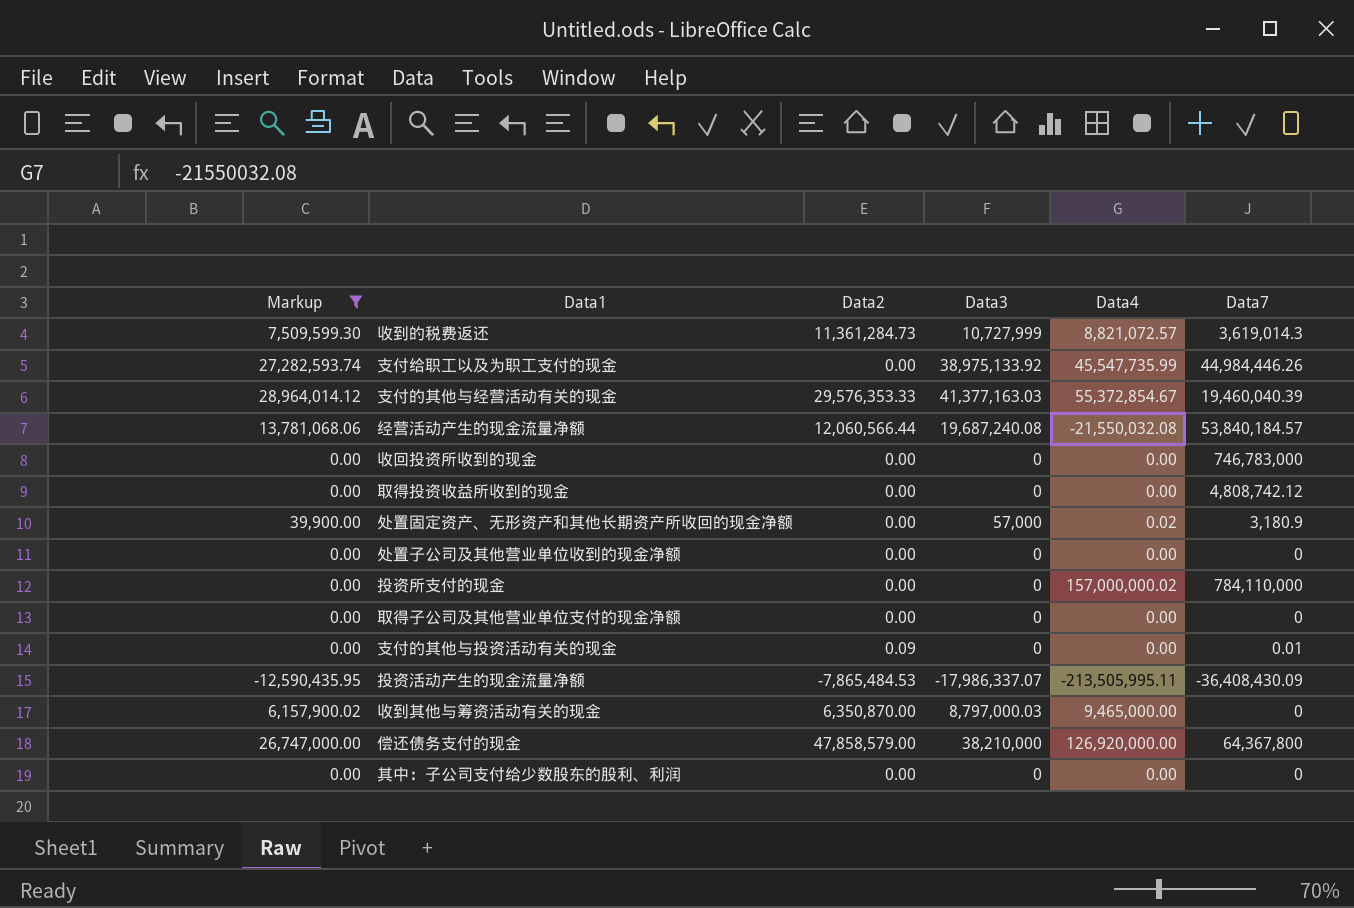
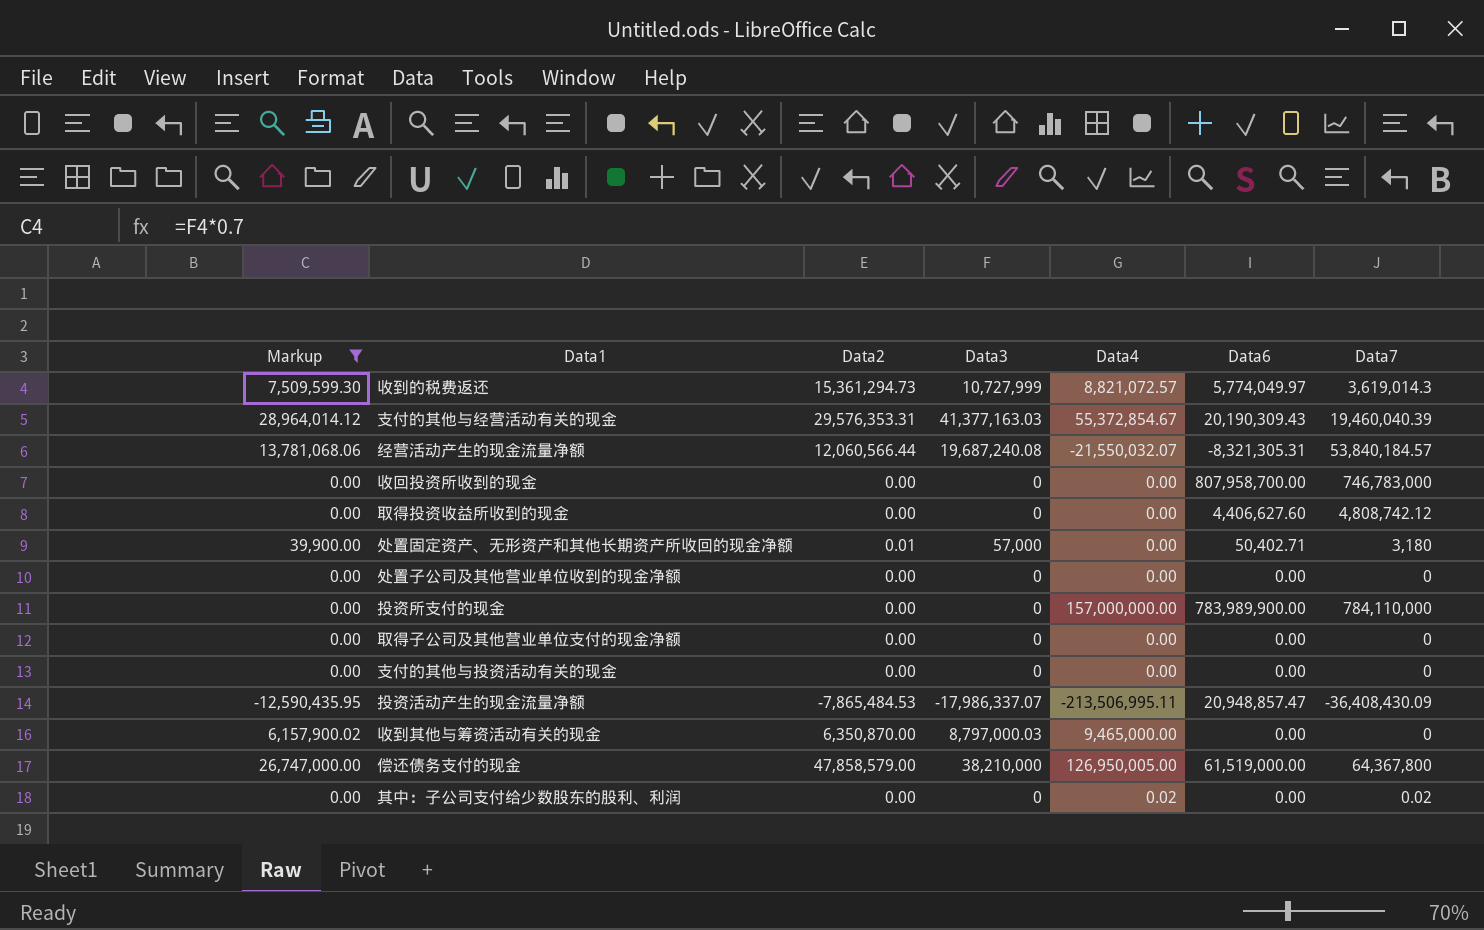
column Data6 | position: none -> 6
row 支付给职工以及为职工支付的现金: 27,282,593.74 | 0.00 | 38,975,133.92 | 45,547,735.99 | 44,984,446.26 -> none
收到的税费返还 | Data2: 11,361,284.73 -> 15,361,294.73
支付的其他与经营活动有关的现金 | Data2: 29,576,353.33 -> 29,576,353.31
经营活动产生的现金流量净额 | Data4: -21,550,032.08 -> -21,550,032.07
处置固定资产、无形资产和其他长期资产所收回的现金净额 | Data2: 0.00 -> 0.01
处置固定资产、无形资产和其他长期资产所收回的现金净额 | Data4: 0.02 -> 0.00
处置固定资产、无形资产和其他长期资产所收回的现金净额 | Data7: 3,180.9 -> 3,180
投资所支付的现金 | Data4: 157,000,000.02 -> 157,000,000.00
支付的其他与投资活动有关的现金 | Data2: 0.09 -> 0.00
支付的其他与投资活动有关的现金 | Data7: 0.01 -> 0
投资活动产生的现金流量净额 | Data4: -213,505,995.11 -> -213,506,995.11
偿还债务支付的现金 | Data4: 126,920,000.00 -> 126,950,005.00
其中：子公司支付给少数股东的股利、利润 | Data4: 0.00 -> 0.02
其中：子公司支付给少数股东的股利、利润 | Data7: 0 -> 0.02

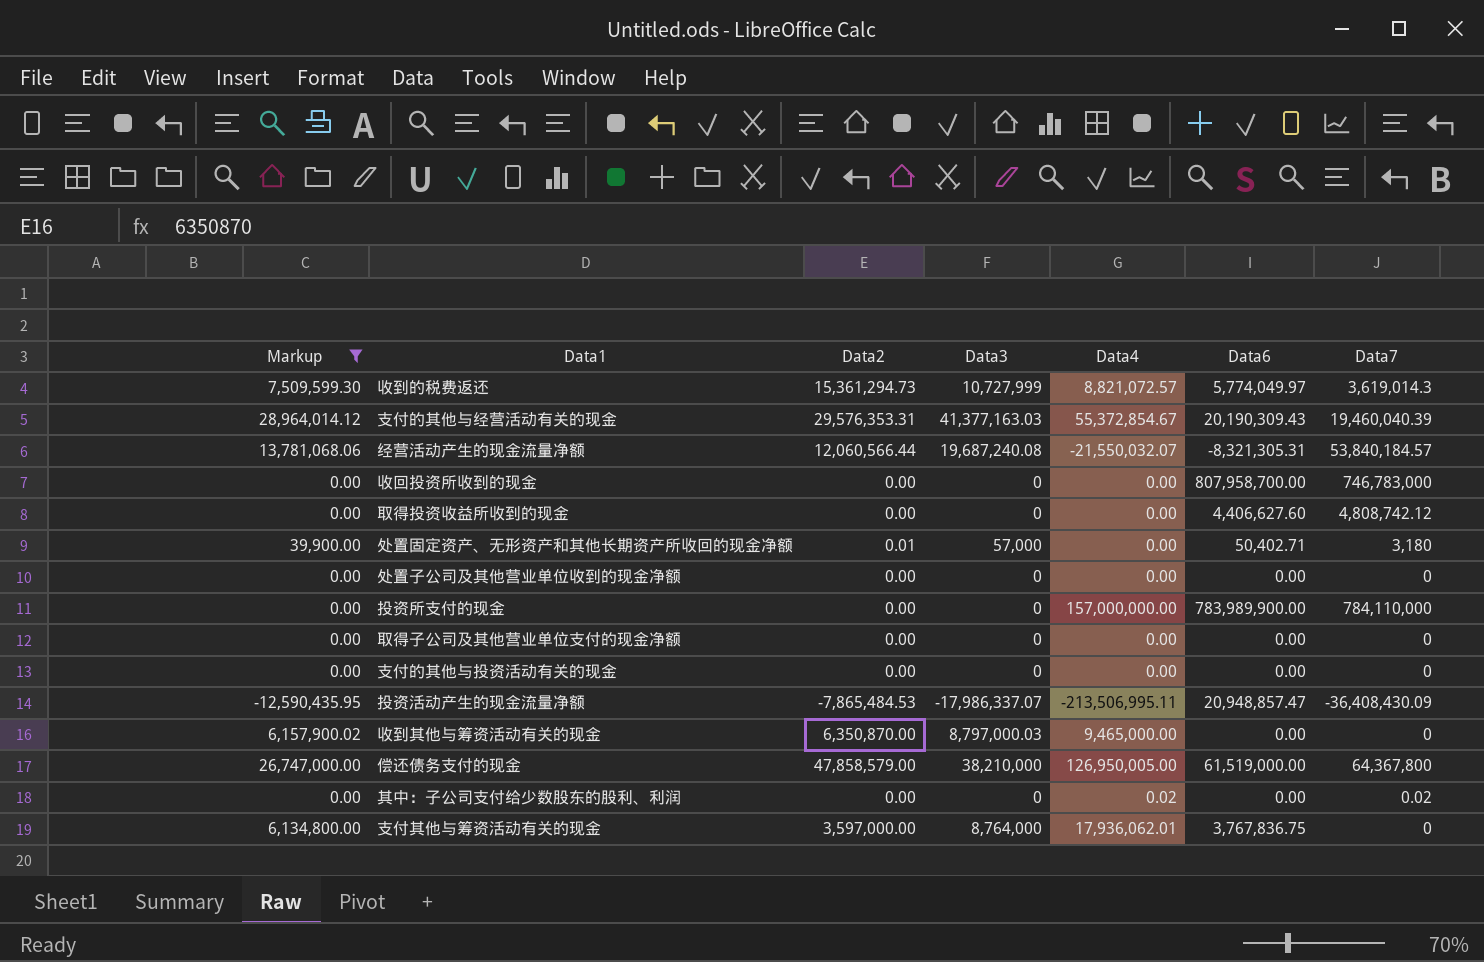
row 支付其他与筹资活动有关的现金: none -> 6,134,800.00 | 3,597,000.00 | 8,764,000 | 17,936,062.01 | 3,767,836.75 | 0

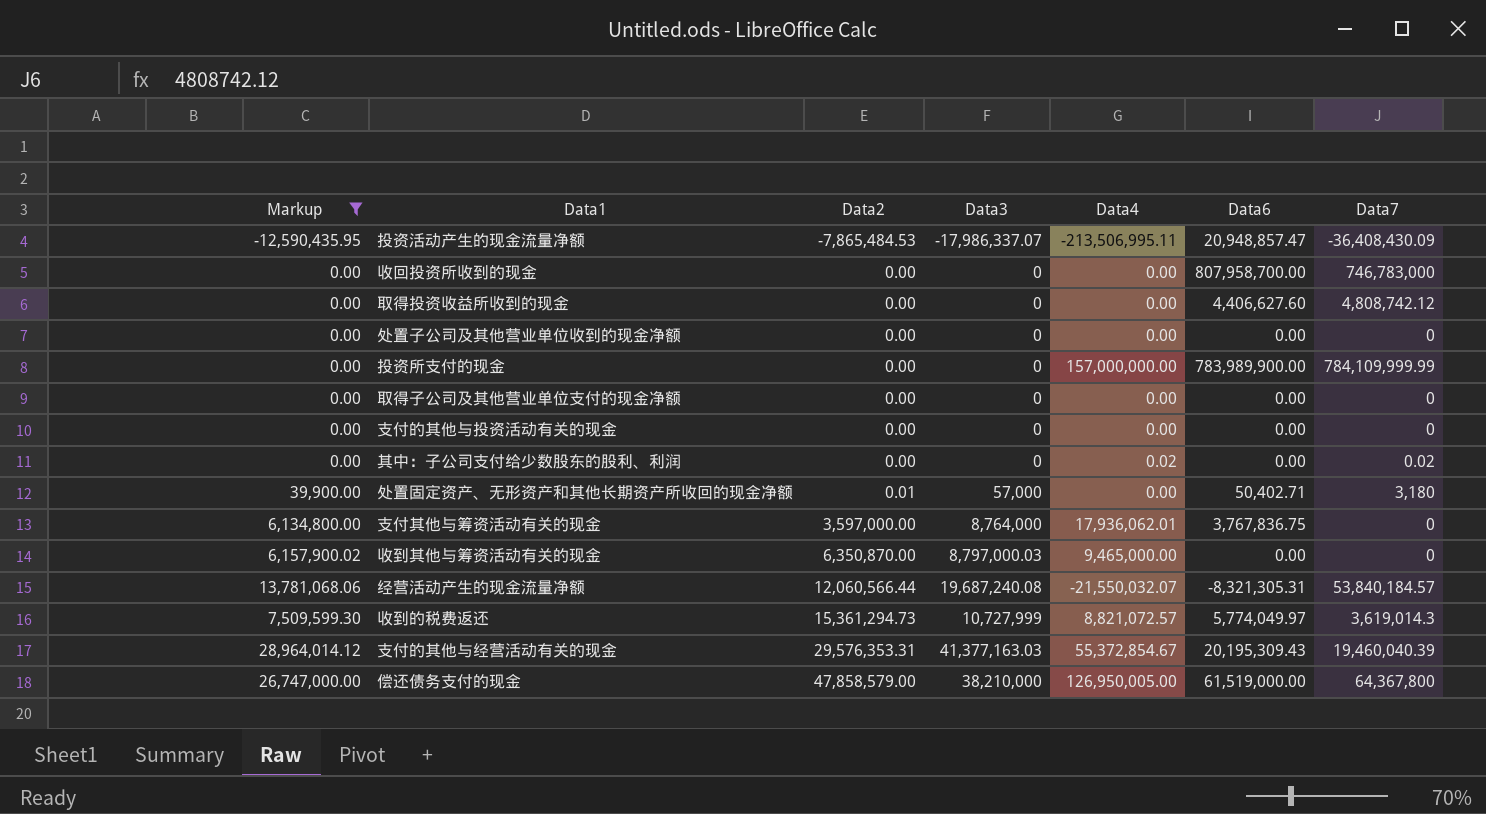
row order: none -> Data2 ascending
投资所支付的现金 | Data7: 784,110,000 -> 784,109,999.99
支付的其他与经营活动有关的现金 | Data6: 20,190,309.43 -> 20,195,309.43

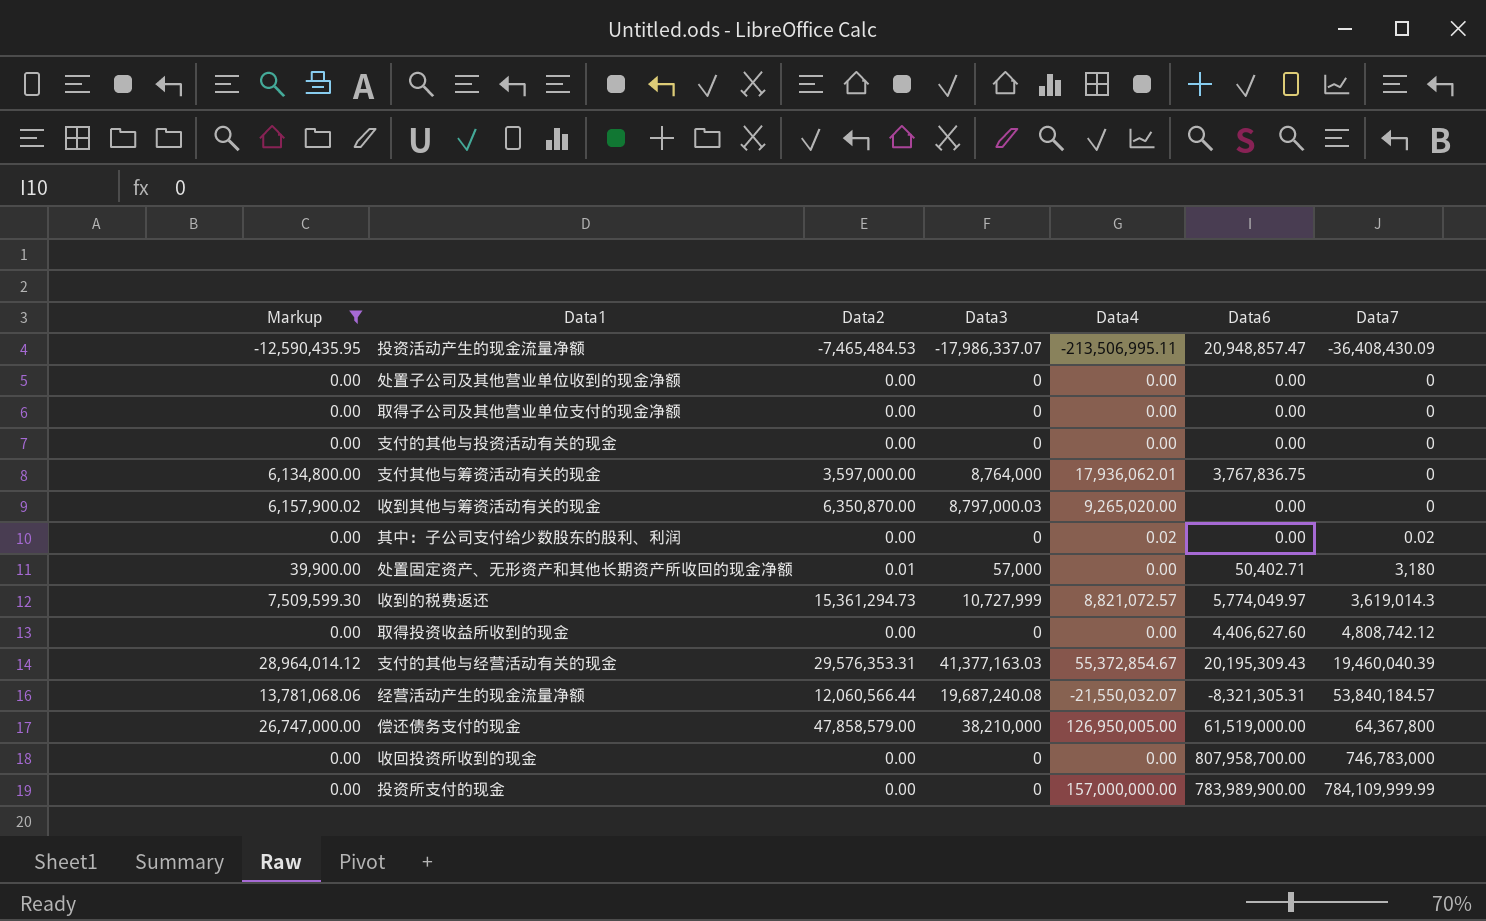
row order: Data2 ascending -> Data7 ascending
投资活动产生的现金流量净额 | Data2: -7,865,484.53 -> -7,465,484.53
收到其他与筹资活动有关的现金 | Data4: 9,465,000.00 -> 9,265,020.00

